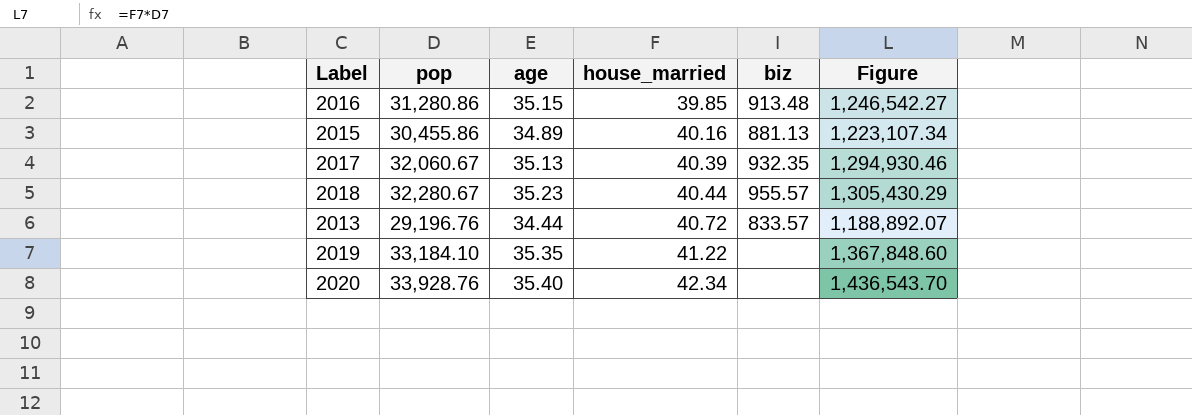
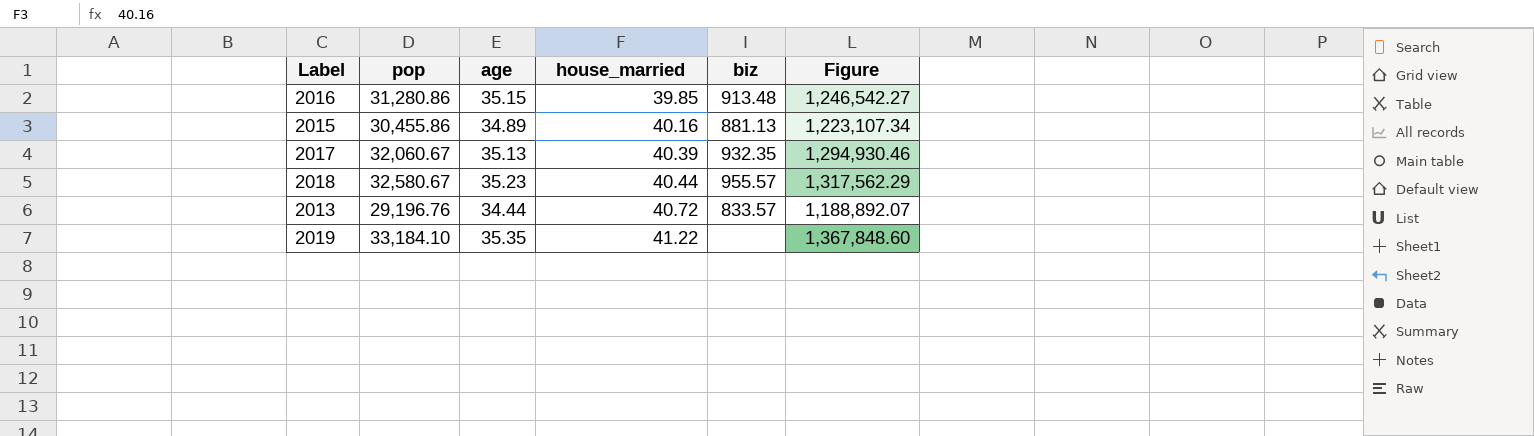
row 2020: 33,928.76 | 35.40 | 42.34 | none | 1,436,543.70 -> none
2018 | pop: 32,280.67 -> 32,580.67
2018 | Figure: 1,305,430.29 -> 1,317,562.29

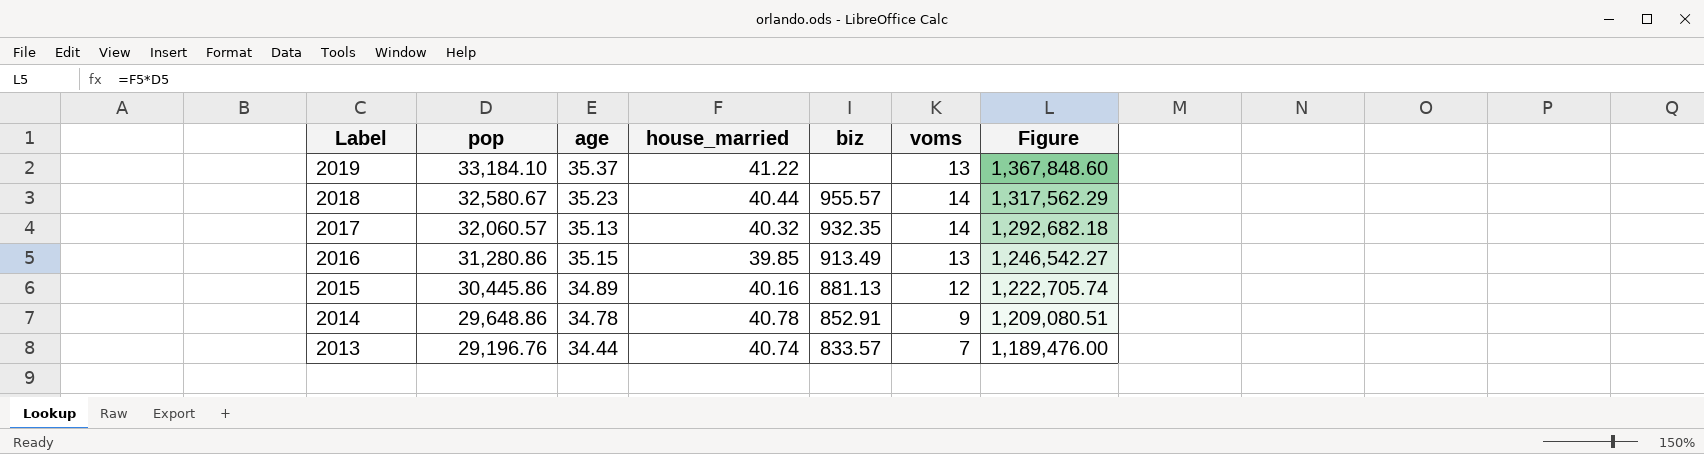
row order: house_married ascending -> Label descending
column voms | position: none -> 6
2019 | age: 35.35 -> 35.37
2017 | pop: 32,060.67 -> 32,060.57
2017 | house_married: 40.39 -> 40.32
2017 | Figure: 1,294,930.46 -> 1,292,682.18
2016 | biz: 913.48 -> 913.49
2015 | pop: 30,455.86 -> 30,445.86
2015 | Figure: 1,223,107.34 -> 1,222,705.74
row 2014: none -> 29,648.86 | 34.78 | 40.78 | 852.91 | 9 | 1,209,080.51
2013 | house_married: 40.72 -> 40.74
2013 | Figure: 1,188,892.07 -> 1,189,476.00

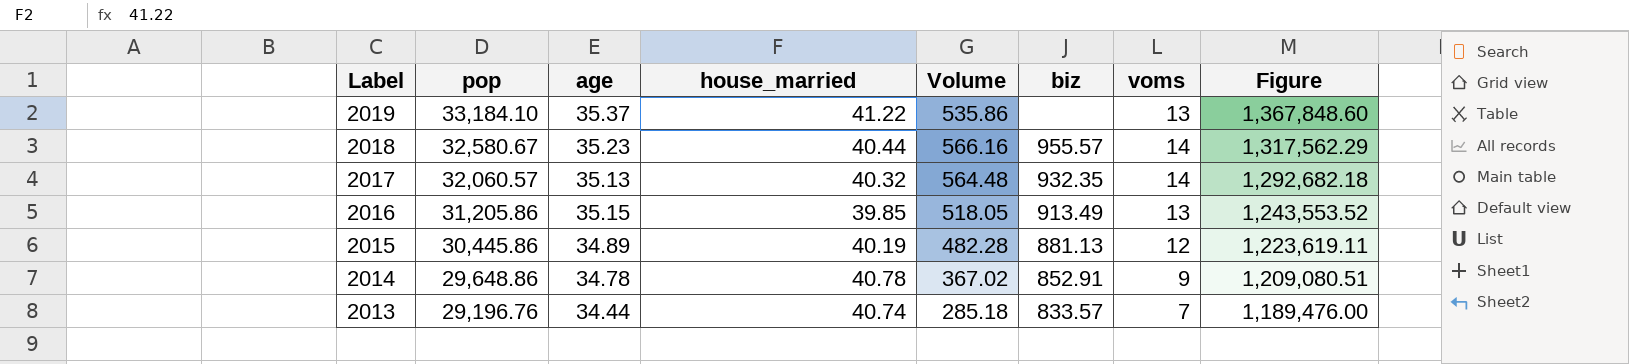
column Volume | formula: none -> [house_married] * [voms]
2016 | pop: 31,280.86 -> 31,205.86
2016 | Figure: 1,246,542.27 -> 1,243,553.52
2015 | house_married: 40.16 -> 40.19
2015 | Figure: 1,222,705.74 -> 1,223,619.11

